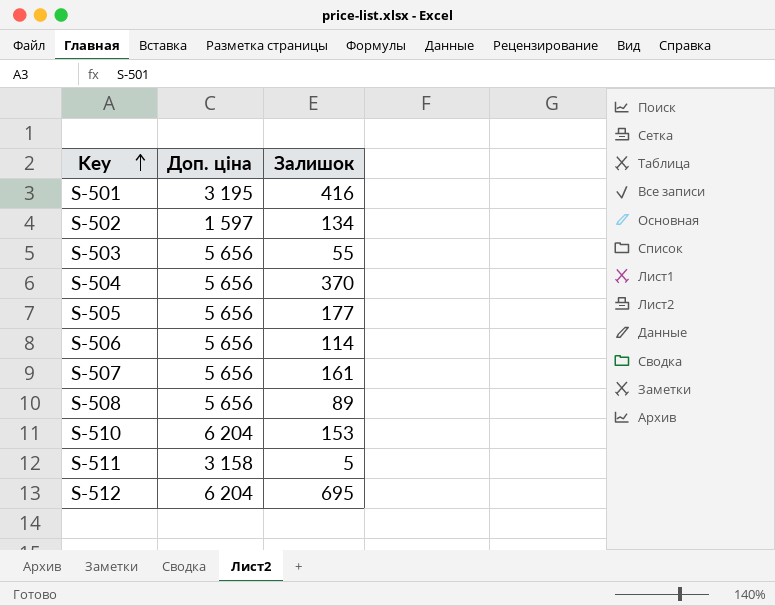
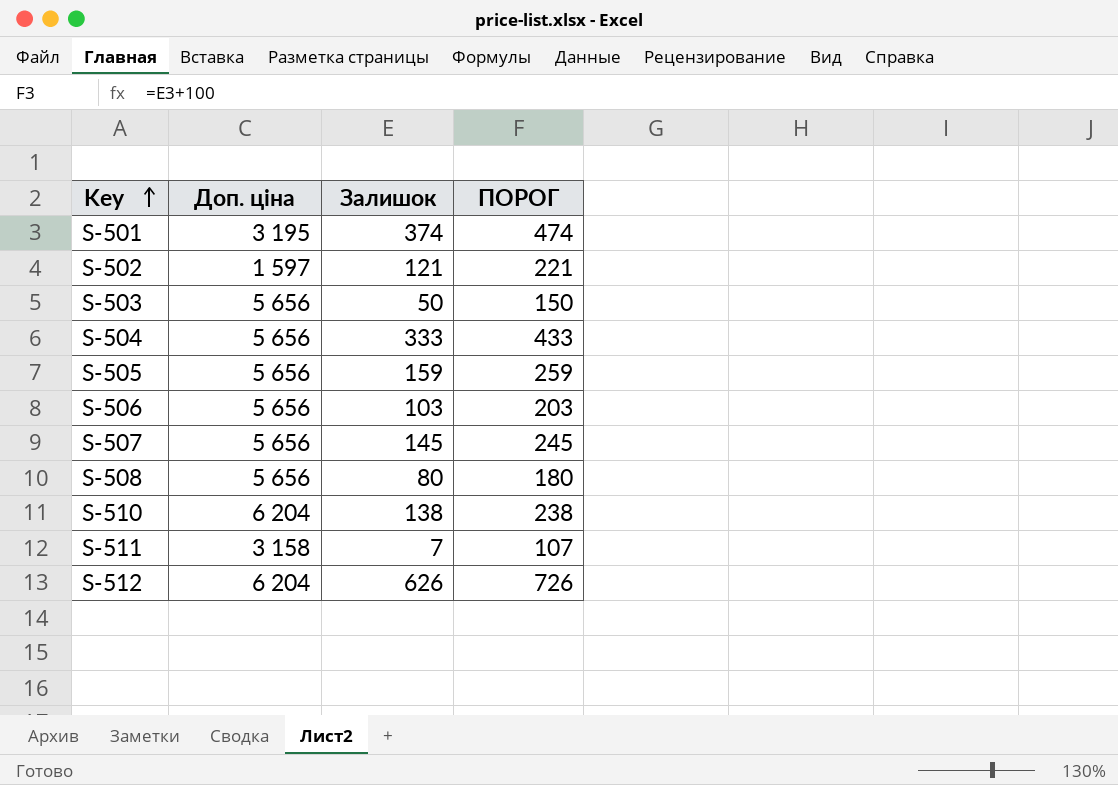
column ПОРОГ | formula: none -> [Залишок] + 100
S-501 | Залишок: 416 -> 374
S-502 | Залишок: 134 -> 121
S-503 | Залишок: 55 -> 50
S-504 | Залишок: 370 -> 333
S-505 | Залишок: 177 -> 159
S-506 | Залишок: 114 -> 103
S-507 | Залишок: 161 -> 145
S-508 | Залишок: 89 -> 80
S-510 | Залишок: 153 -> 138
S-511 | Залишок: 5 -> 7
S-512 | Залишок: 695 -> 626

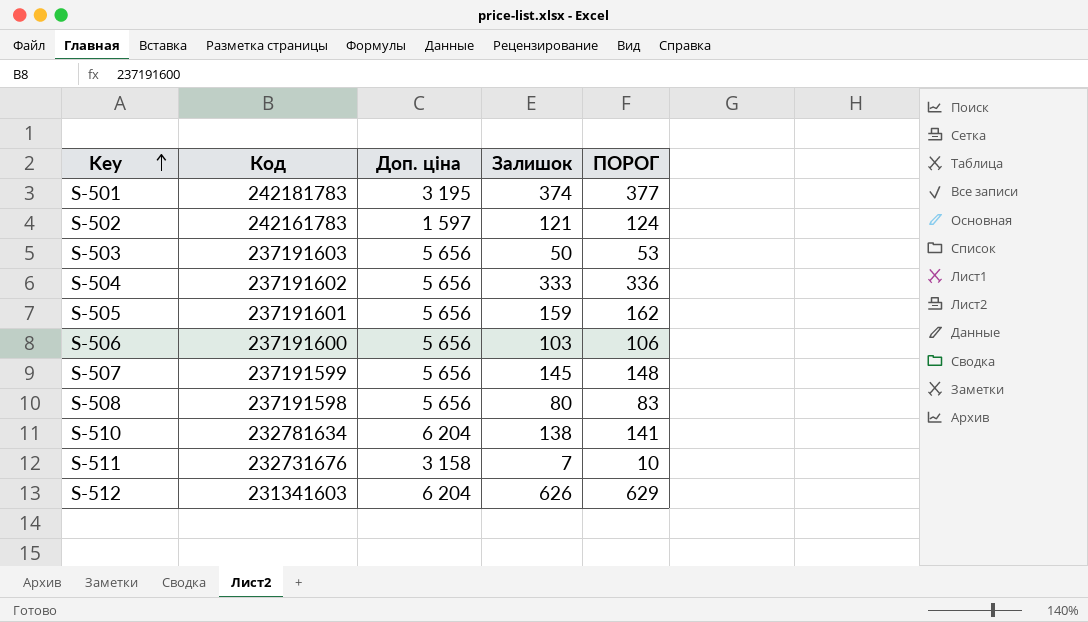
column Код | position: none -> 2
column ПОРОГ | formula: [Залишок] + 100 -> [Залишок] + 3

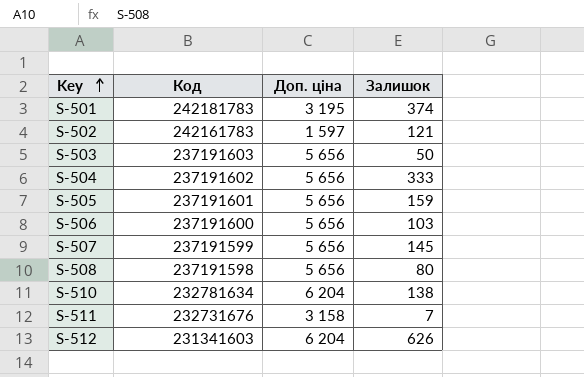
column ПОРОГ | formula: [Залишок] + 3 -> none

